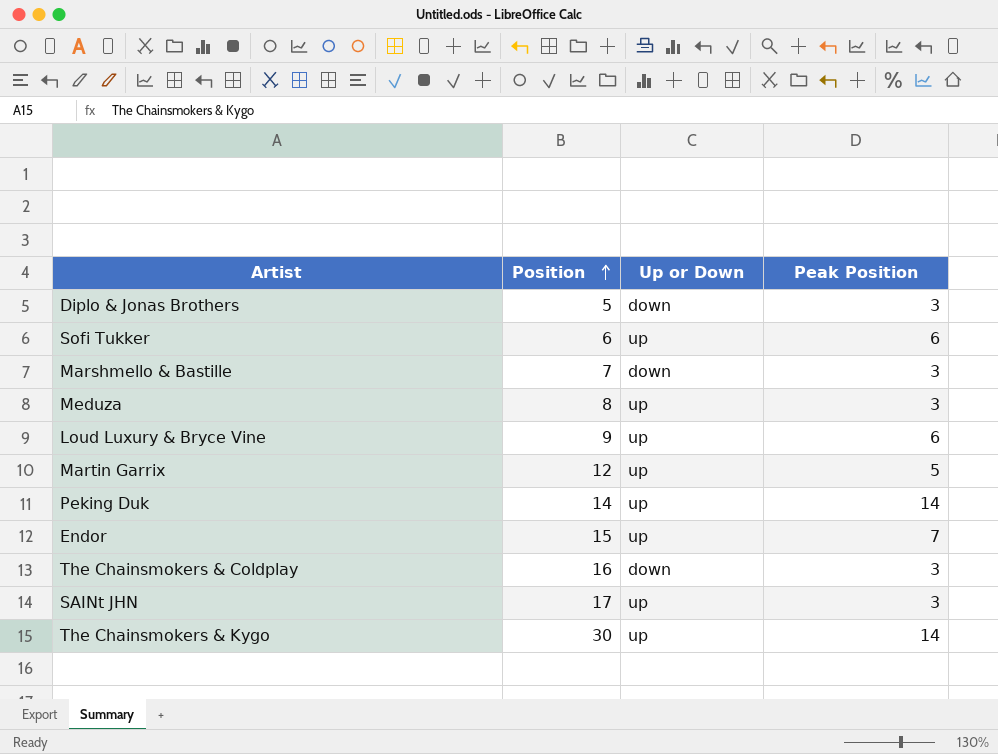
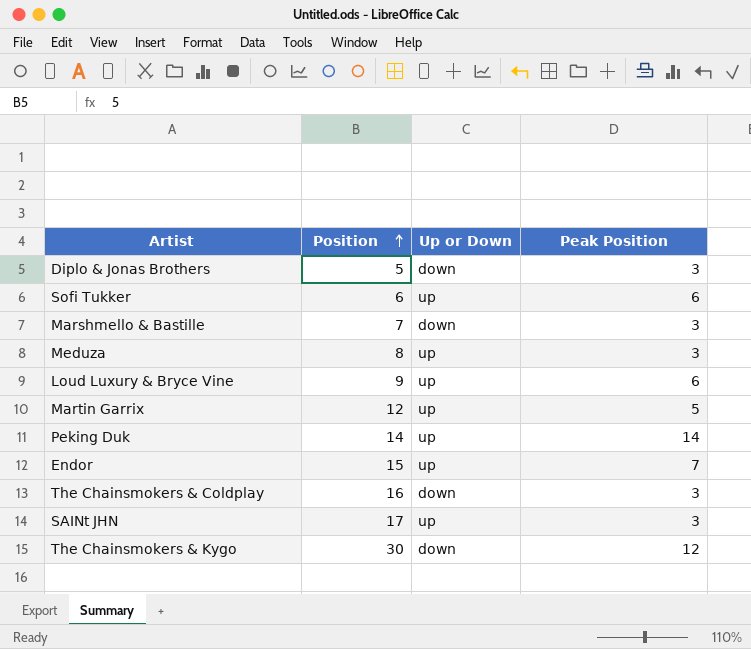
The Chainsmokers & Kygo | Up or Down: up -> down
The Chainsmokers & Kygo | Peak Position: 14 -> 12

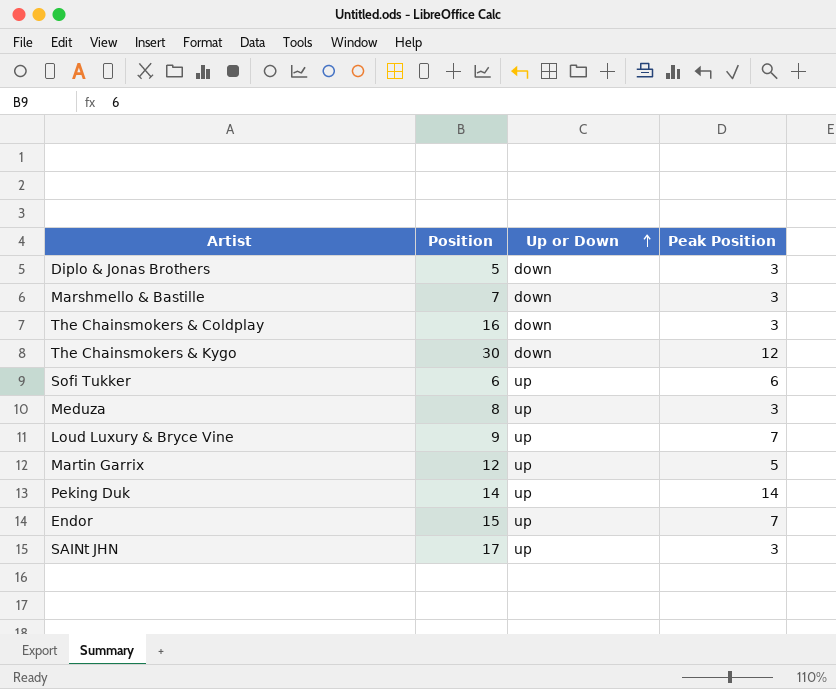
row order: Position ascending -> Up or Down ascending
Loud Luxury & Bryce Vine | Peak Position: 6 -> 7

